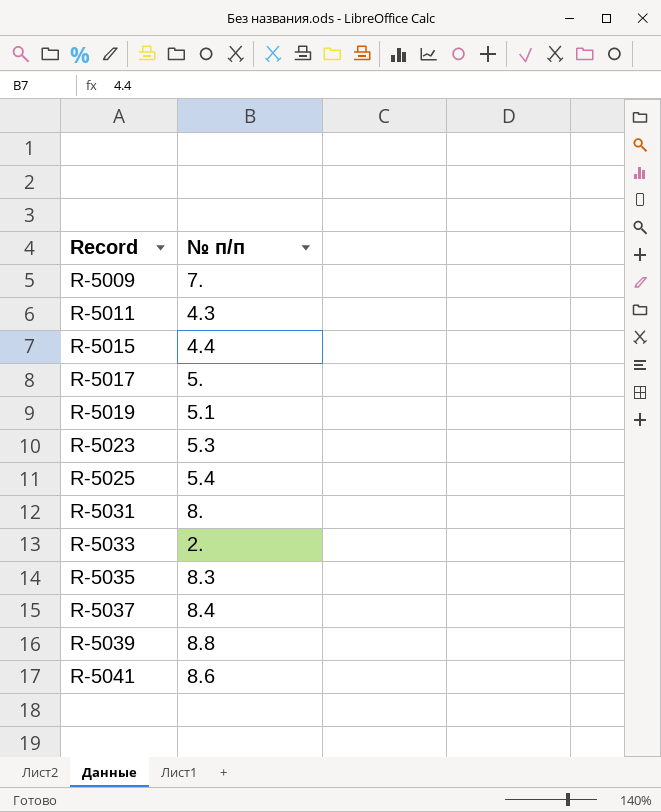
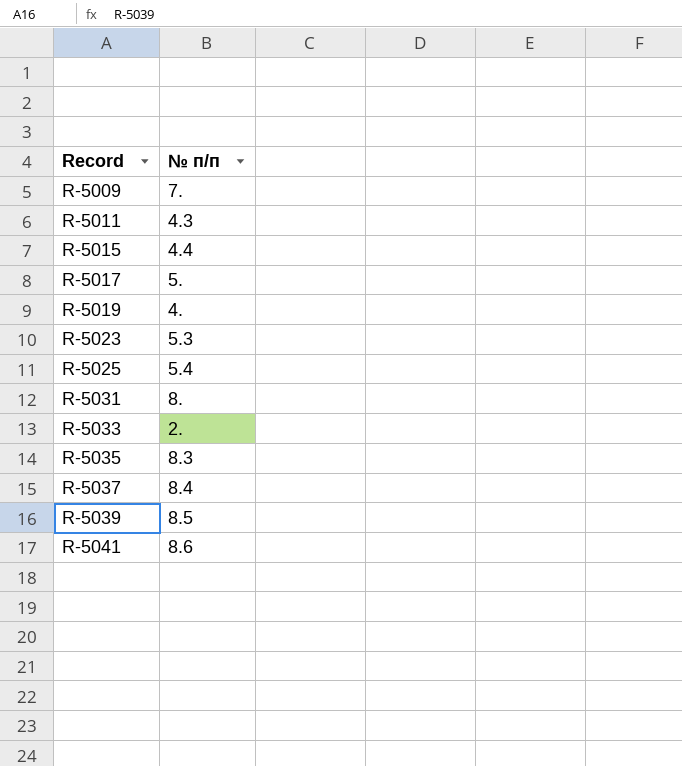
R-5019 | № п/п: 5.1 -> 4.
R-5039 | № п/п: 8.8 -> 8.5

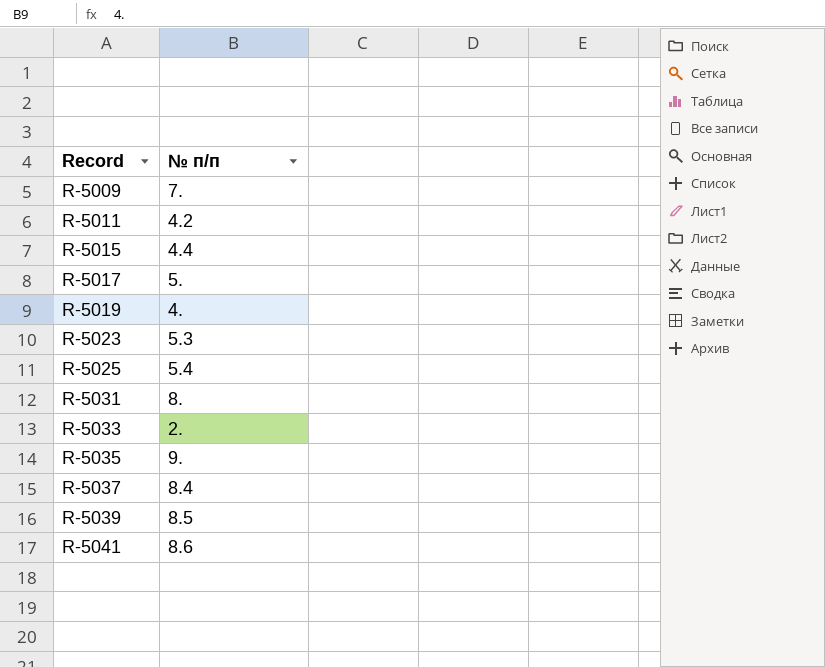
R-5011 | № п/п: 4.3 -> 4.2
R-5035 | № п/п: 8.3 -> 9.

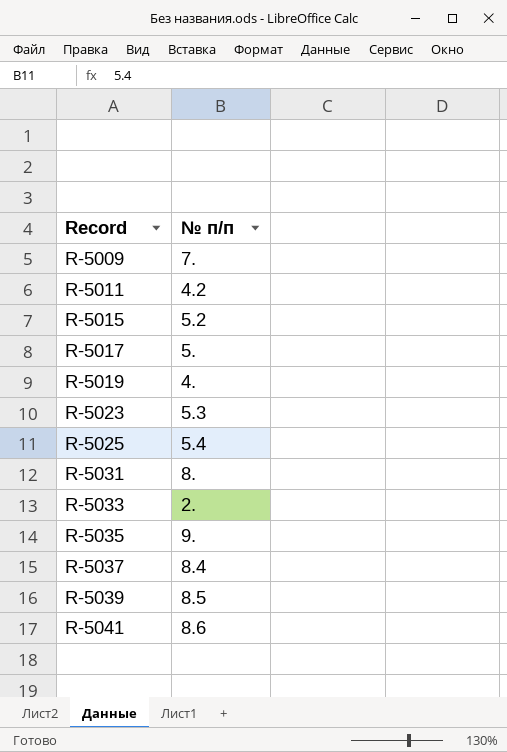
R-5015 | № п/п: 4.4 -> 5.2

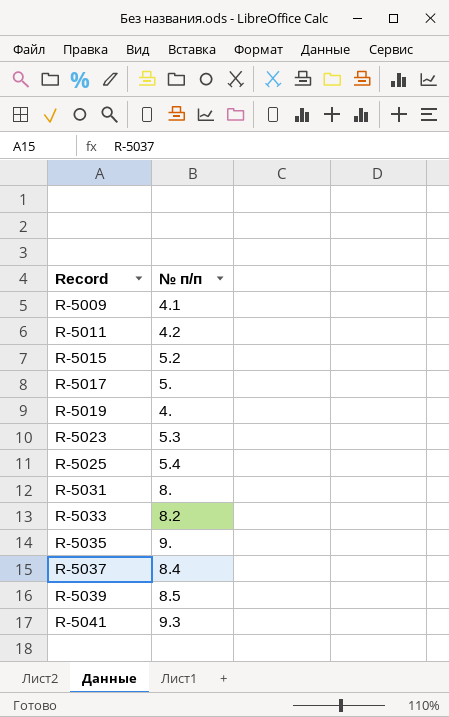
R-5009 | № п/п: 7. -> 4.1
R-5033 | № п/п: 2. -> 8.2
R-5041 | № п/п: 8.6 -> 9.3

